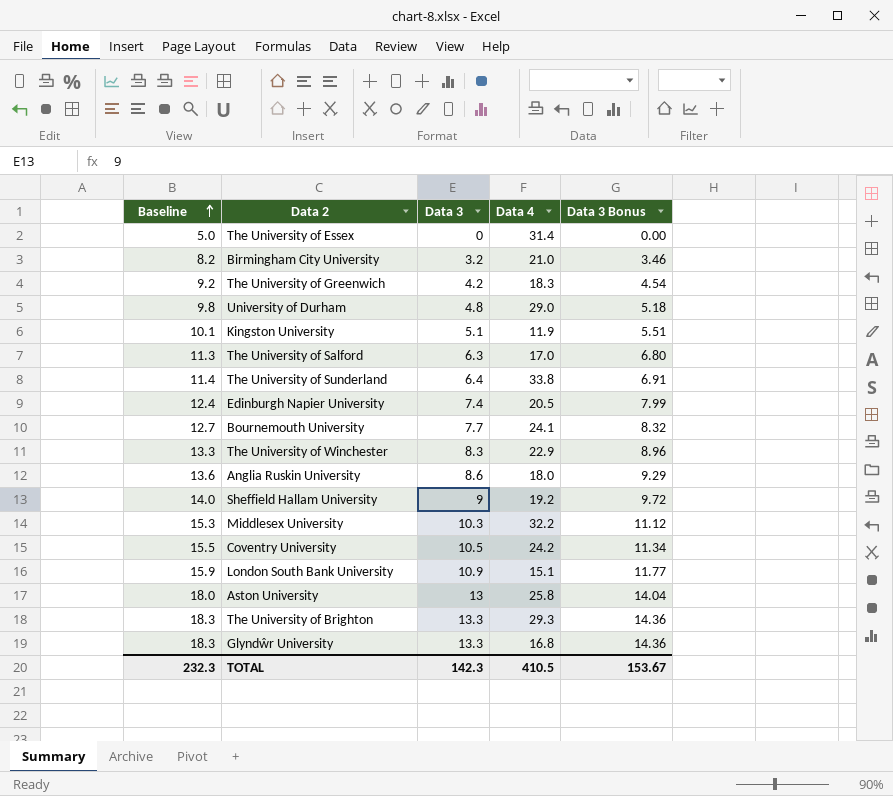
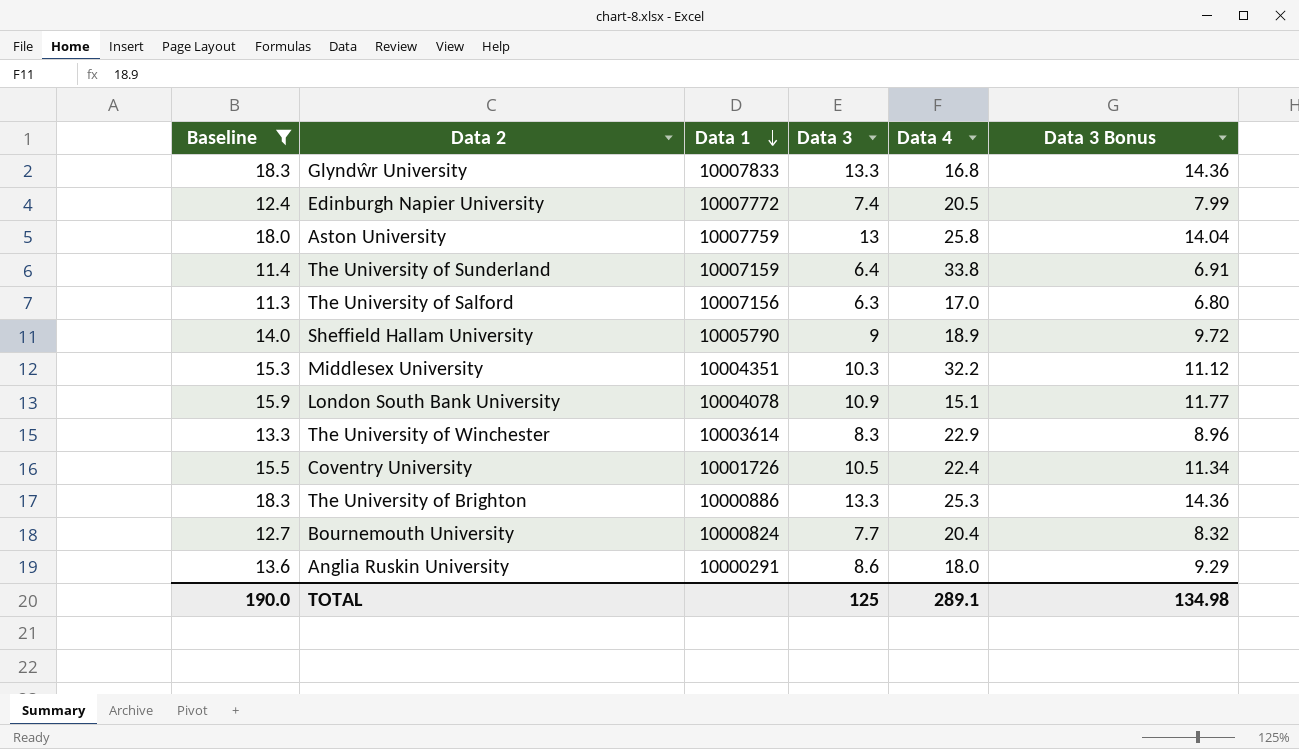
filter: none -> Baseline >= 11.3
row order: Baseline ascending -> Data 1 descending
column Data 1 | position: none -> 3
Sheffield Hallam University | Data 4: 19.2 -> 18.9
Coventry University | Data 4: 24.2 -> 22.4
The University of Brighton | Data 4: 29.3 -> 25.3
Bournemouth University | Data 4: 24.1 -> 20.4
TOTAL | Baseline: 232.3 -> 190.0
TOTAL | Data 3: 142.3 -> 125
TOTAL | Data 4: 410.5 -> 289.1
TOTAL | Data 3 Bonus: 153.67 -> 134.98

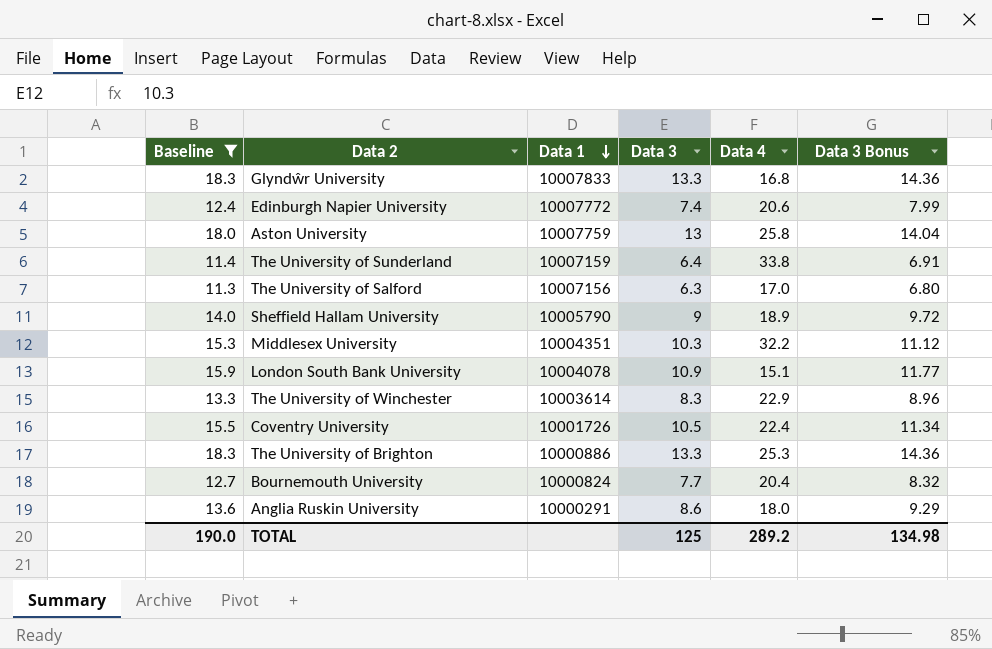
Edinburgh Napier University | Data 4: 20.5 -> 20.6
TOTAL | Data 4: 289.1 -> 289.2

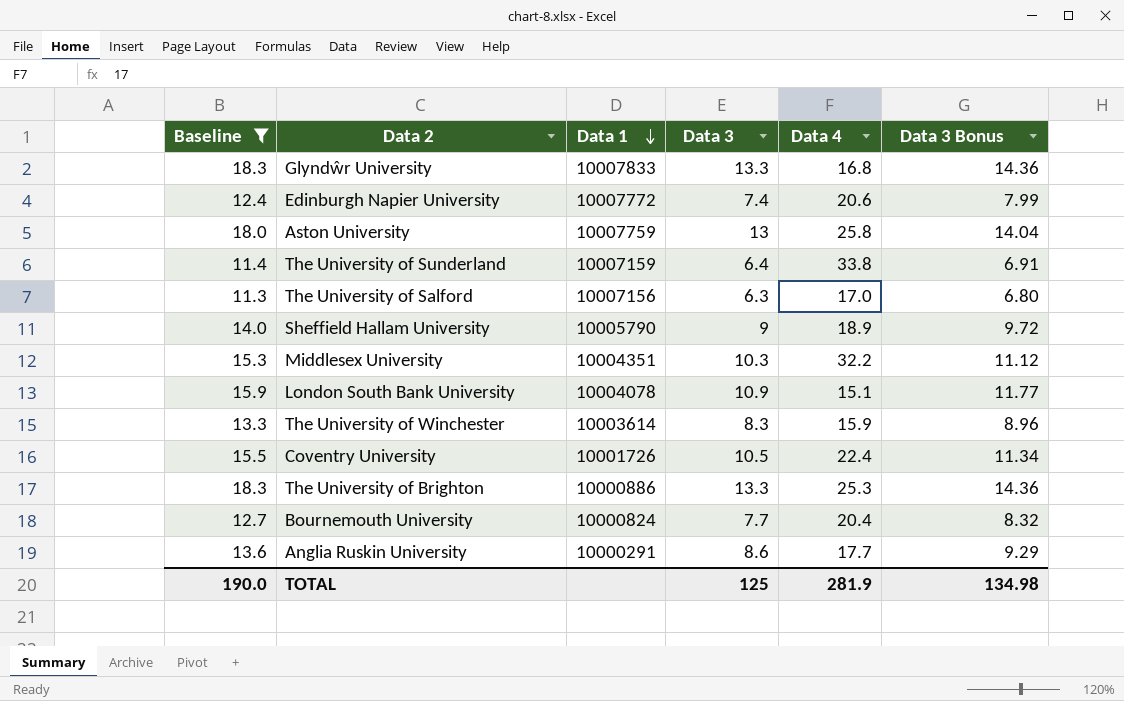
The University of Winchester | Data 4: 22.9 -> 15.9
Anglia Ruskin University | Data 4: 18.0 -> 17.7
TOTAL | Data 4: 289.2 -> 281.9

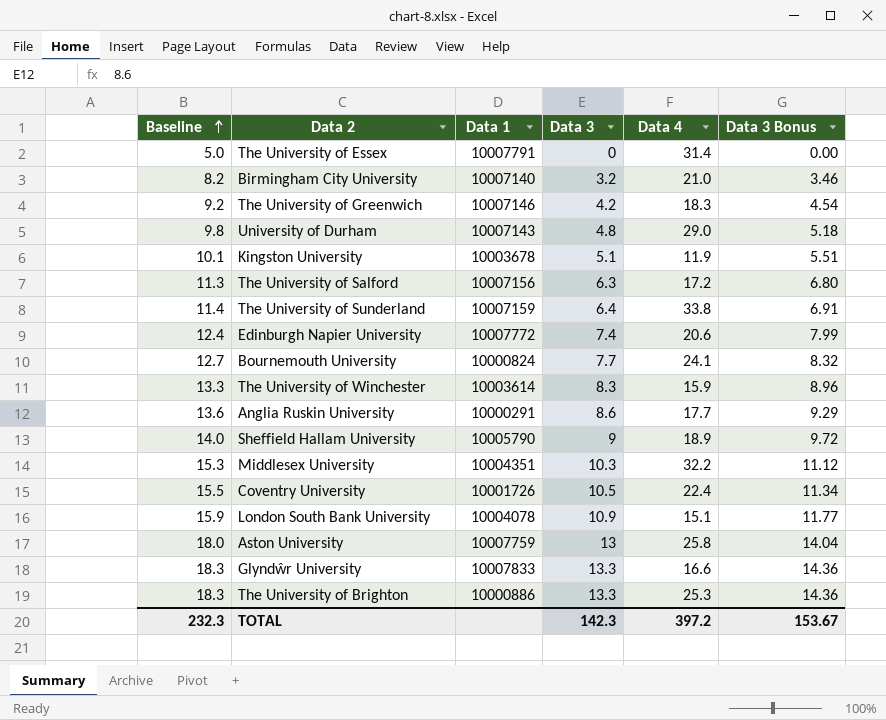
filter: Baseline >= 11.3 -> none
row order: Data 1 descending -> Baseline ascending
The University of Salford | Data 4: 17.0 -> 17.2
Bournemouth University | Data 4: 20.4 -> 24.1
Glyndŵr University | Data 4: 16.8 -> 16.6
TOTAL | Baseline: 190.0 -> 232.3
TOTAL | Data 3: 125 -> 142.3
TOTAL | Data 4: 281.9 -> 397.2
TOTAL | Data 3 Bonus: 134.98 -> 153.67

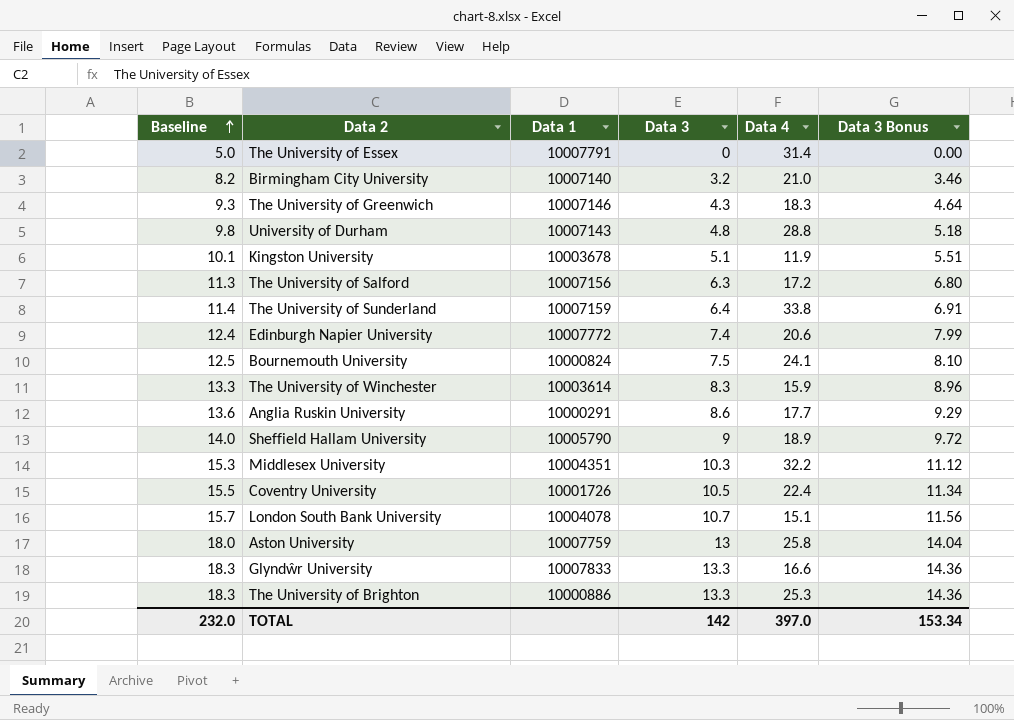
The University of Greenwich | Baseline: 9.2 -> 9.3
The University of Greenwich | Data 3: 4.2 -> 4.3
The University of Greenwich | Data 3 Bonus: 4.54 -> 4.64
University of Durham | Data 4: 29.0 -> 28.8
Bournemouth University | Baseline: 12.7 -> 12.5
Bournemouth University | Data 3: 7.7 -> 7.5
Bournemouth University | Data 3 Bonus: 8.32 -> 8.10
London South Bank University | Baseline: 15.9 -> 15.7
London South Bank University | Data 3: 10.9 -> 10.7
London South Bank University | Data 3 Bonus: 11.77 -> 11.56
TOTAL | Baseline: 232.3 -> 232.0
TOTAL | Data 3: 142.3 -> 142
TOTAL | Data 4: 397.2 -> 397.0
TOTAL | Data 3 Bonus: 153.67 -> 153.34

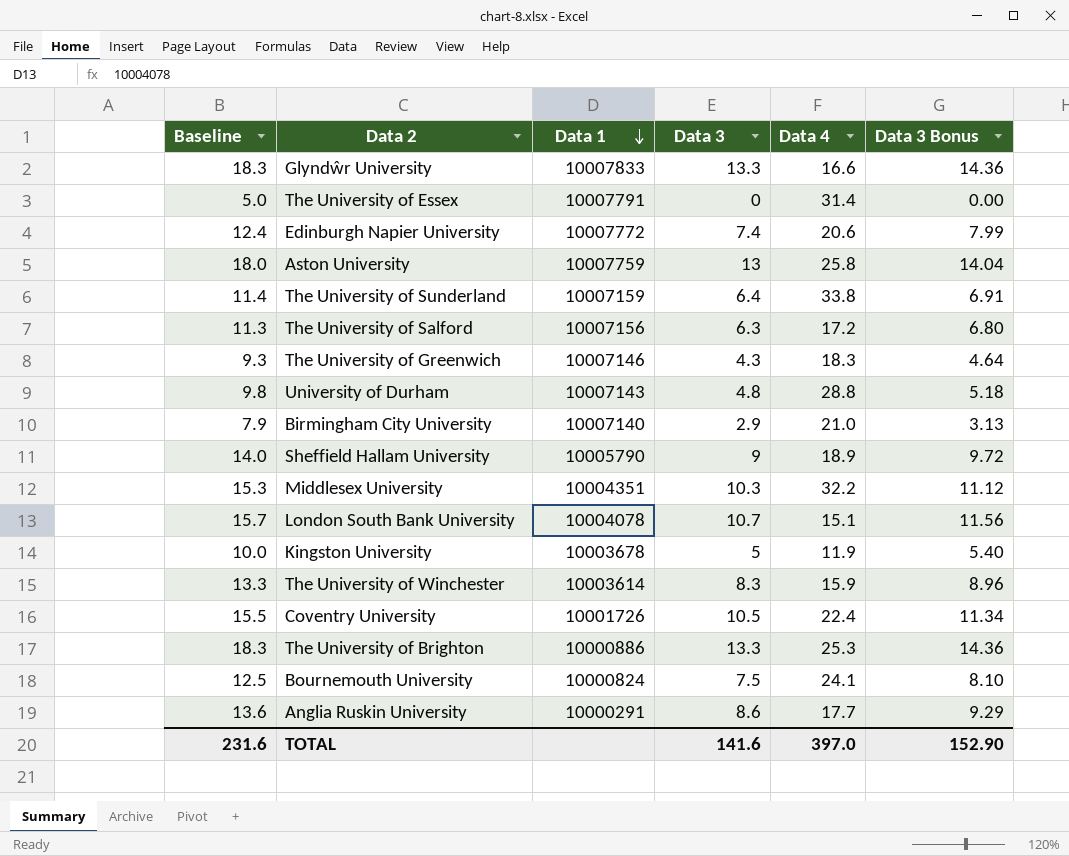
row order: Baseline ascending -> Data 1 descending
Birmingham City University | Baseline: 8.2 -> 7.9
Birmingham City University | Data 3: 3.2 -> 2.9
Birmingham City University | Data 3 Bonus: 3.46 -> 3.13
Kingston University | Baseline: 10.1 -> 10.0
Kingston University | Data 3: 5.1 -> 5
Kingston University | Data 3 Bonus: 5.51 -> 5.40
TOTAL | Baseline: 232.0 -> 231.6
TOTAL | Data 3: 142 -> 141.6
TOTAL | Data 3 Bonus: 153.34 -> 152.90

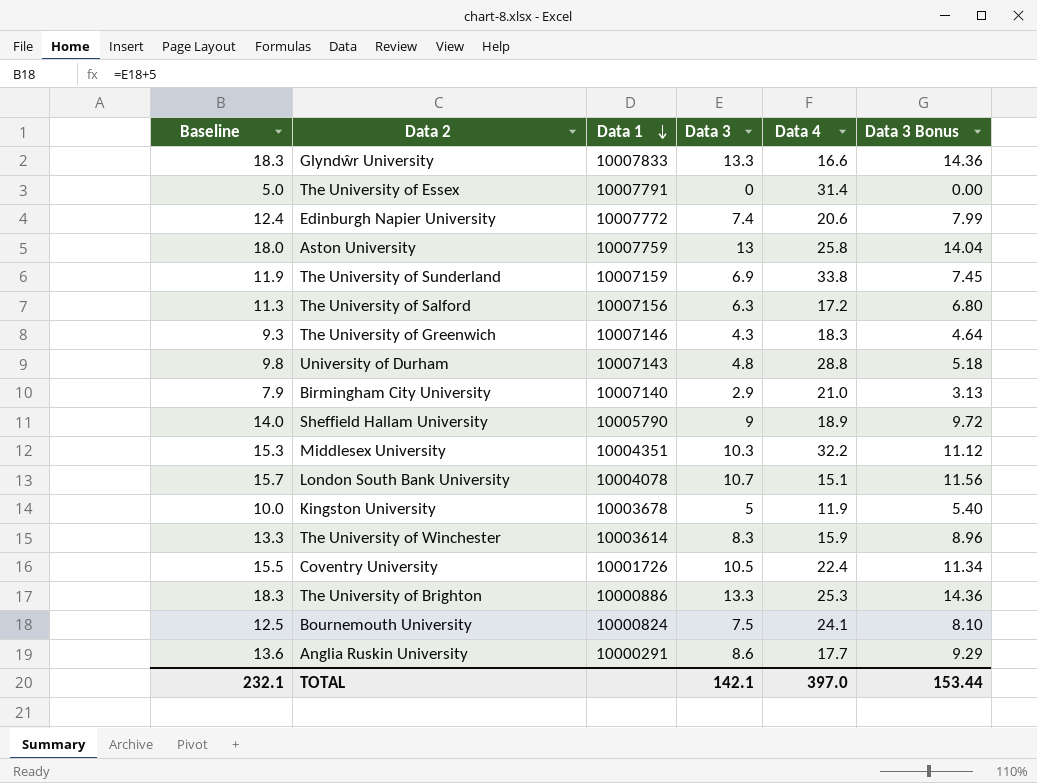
The University of Sunderland | Baseline: 11.4 -> 11.9
The University of Sunderland | Data 3: 6.4 -> 6.9
The University of Sunderland | Data 3 Bonus: 6.91 -> 7.45
TOTAL | Baseline: 231.6 -> 232.1
TOTAL | Data 3: 141.6 -> 142.1
TOTAL | Data 3 Bonus: 152.90 -> 153.44

